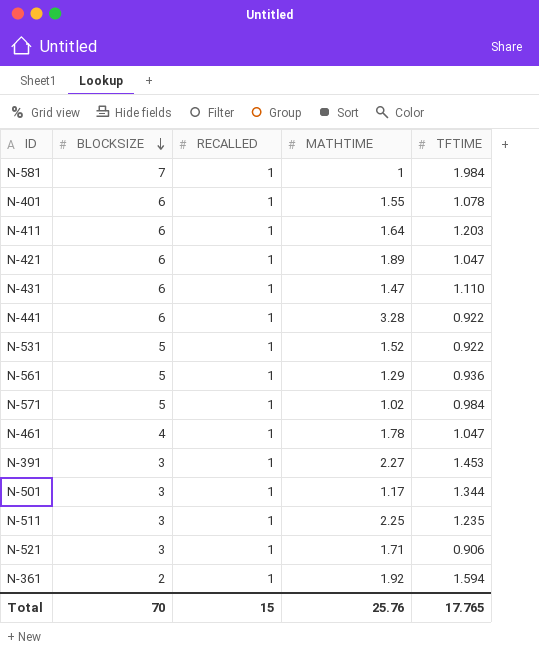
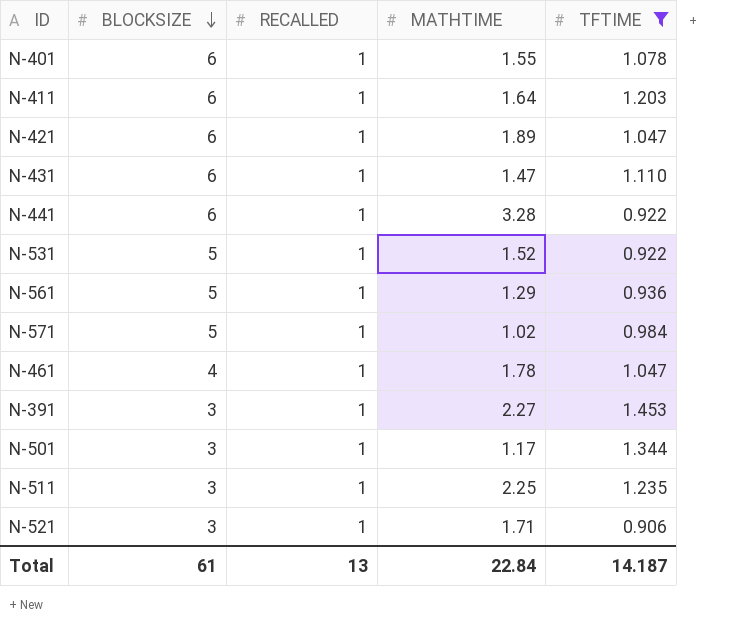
filter: none -> TFTIME <= 1.453
Total | BLOCKSIZE: 70 -> 61
Total | RECALLED: 15 -> 13
Total | MATHTIME: 25.76 -> 22.84
Total | TFTIME: 17.765 -> 14.187

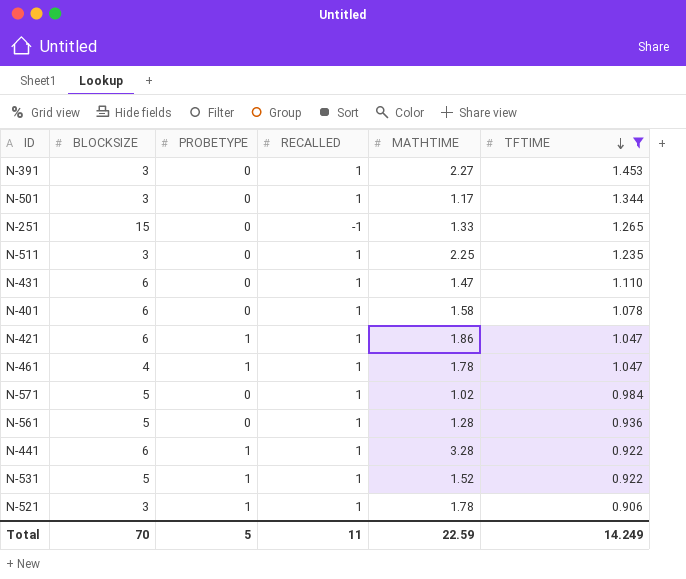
row order: BLOCKSIZE descending -> TFTIME descending
column PROBETYPE | position: none -> 3
row N-411: 6 | 1 | 1.64 | 1.203 -> none
row N-251: none -> 15 | 0 | -1 | 1.33 | 1.265
N-401 | MATHTIME: 1.55 -> 1.58
N-421 | MATHTIME: 1.89 -> 1.86
N-561 | MATHTIME: 1.29 -> 1.28
N-521 | MATHTIME: 1.71 -> 1.78
Total | BLOCKSIZE: 61 -> 70
Total | RECALLED: 13 -> 11
Total | MATHTIME: 22.84 -> 22.59
Total | TFTIME: 14.187 -> 14.249

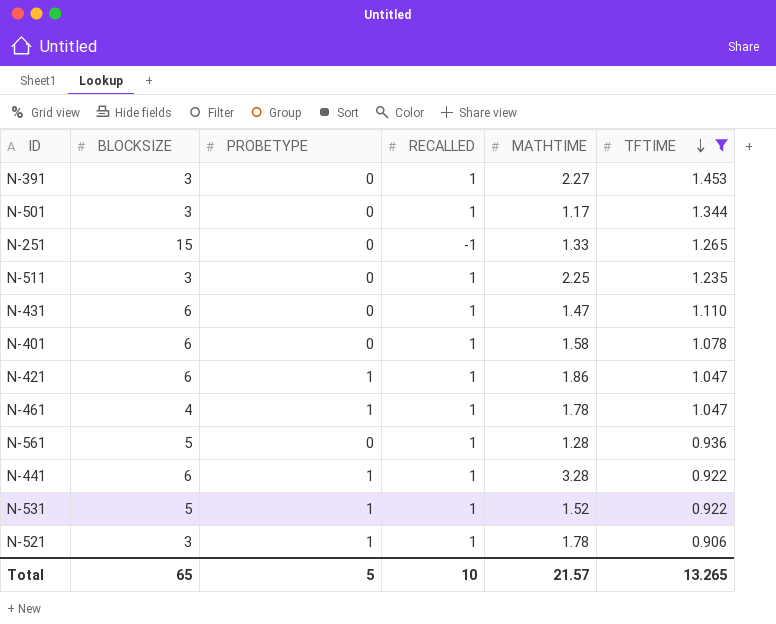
row N-571: 5 | 0 | 1 | 1.02 | 0.984 -> none
Total | BLOCKSIZE: 70 -> 65
Total | RECALLED: 11 -> 10
Total | MATHTIME: 22.59 -> 21.57
Total | TFTIME: 14.249 -> 13.265

